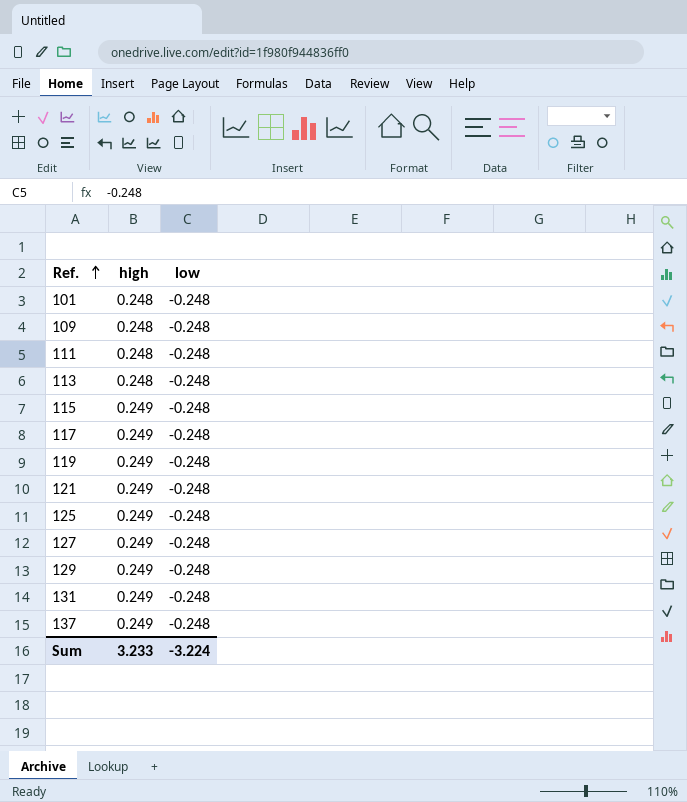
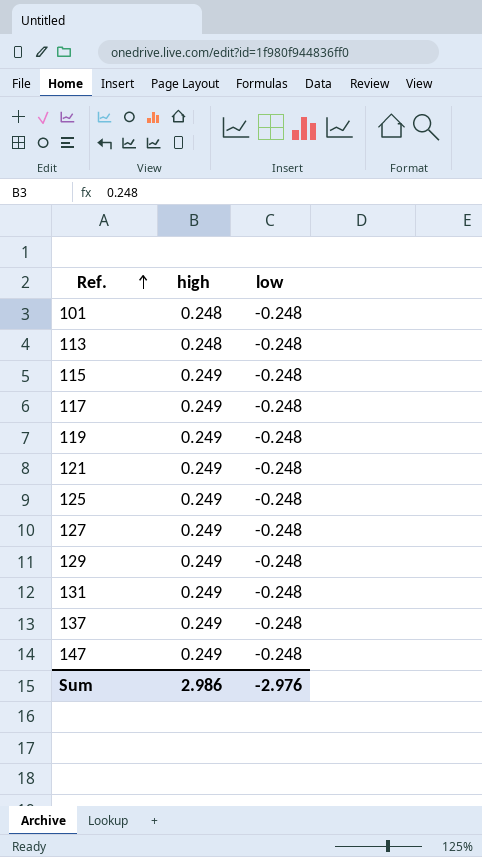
row 109: 0.248 | -0.248 -> none
row 111: 0.248 | -0.248 -> none
row 147: none -> 0.249 | -0.248
Sum | high: 3.233 -> 2.986
Sum | low: -3.224 -> -2.976

